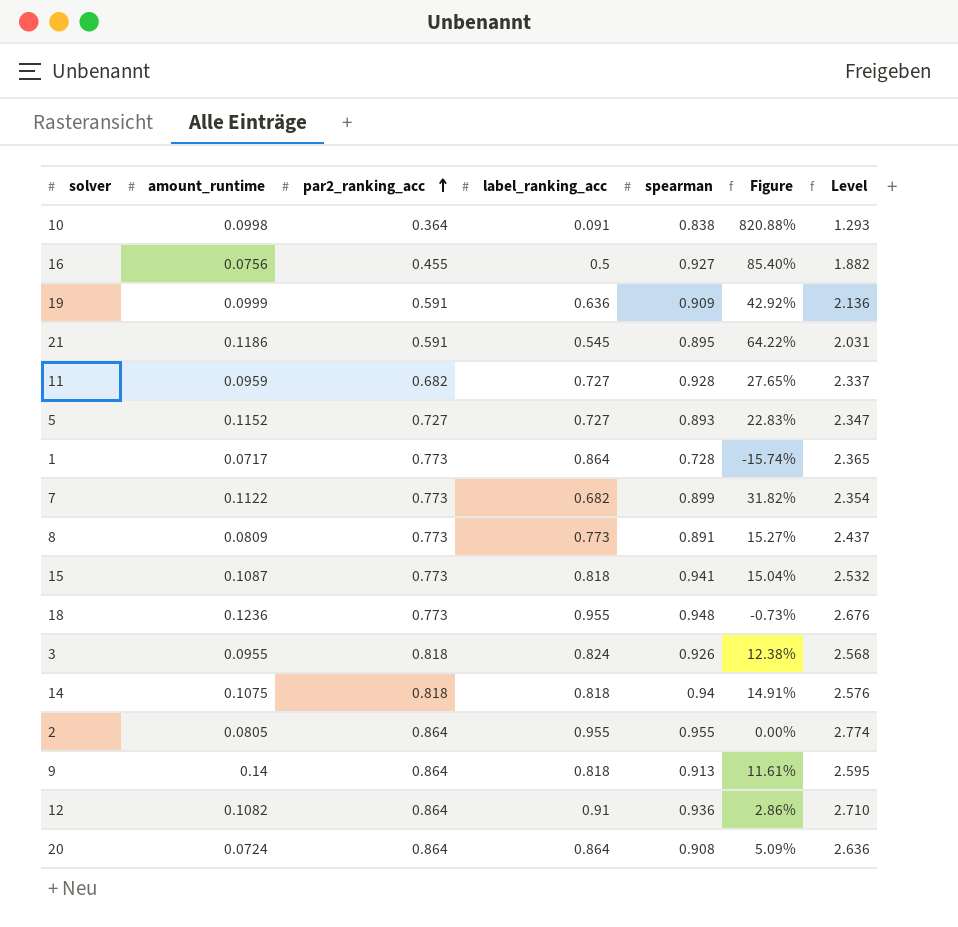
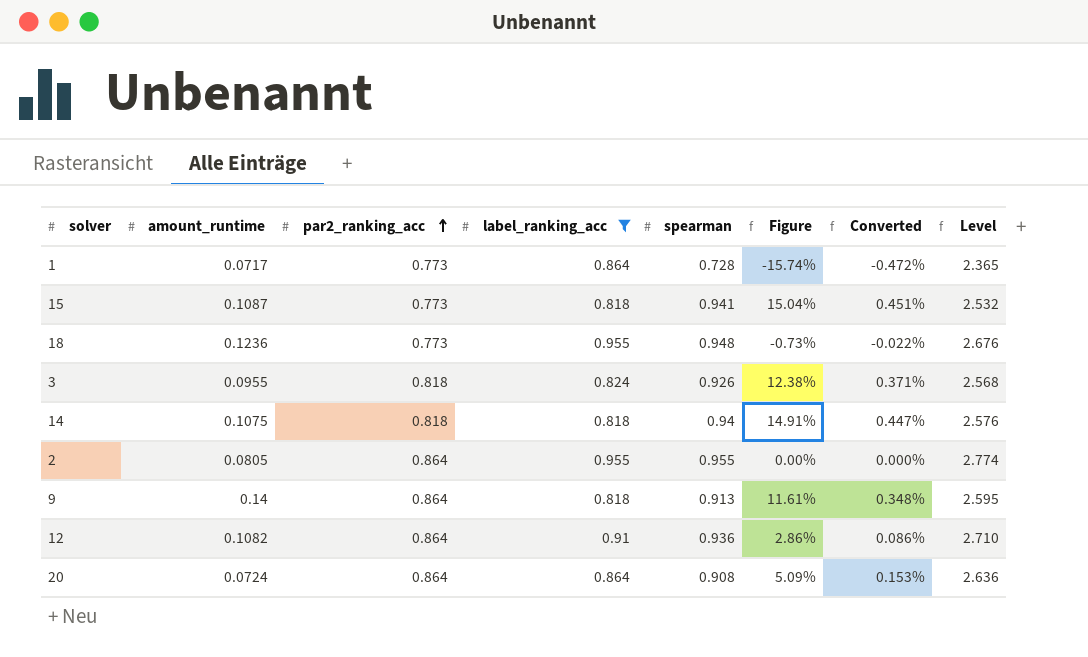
filter: none -> label_ranking_acc >= 0.818
column Converted | formula: none -> [Figure] * 0.03

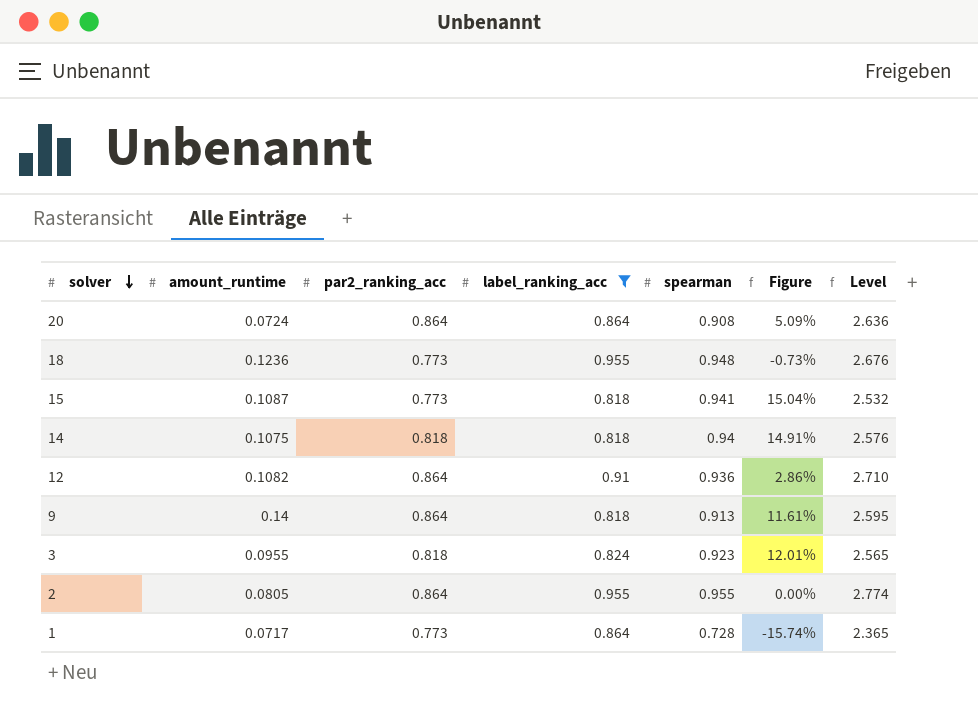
row order: par2_ranking_acc ascending -> solver descending
column Converted | formula: [Figure] * 0.03 -> none
3 | spearman: 0.926 -> 0.923
3 | Figure: 12.38% -> 12.01%
3 | Level: 2.568 -> 2.565

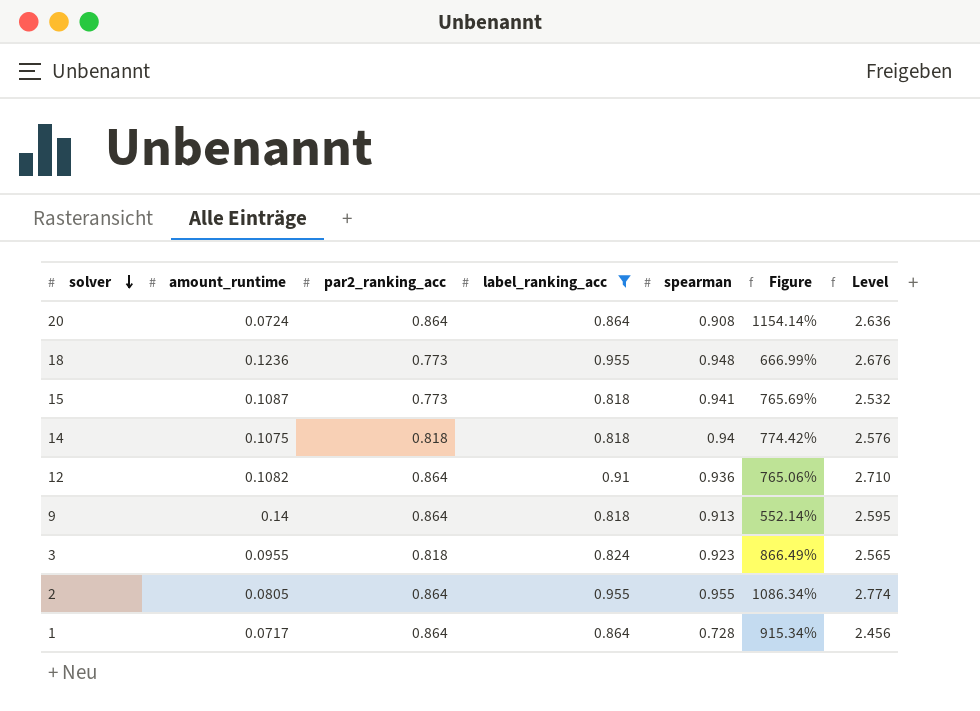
column Figure | formula: ([spearman] - [label_ranking_acc]) / [label_ranking_acc] -> ([spearman] - [amount_runtime]) / [amount_runtime]
1 | par2_ranking_acc: 0.773 -> 0.864
1 | Level: 2.365 -> 2.456

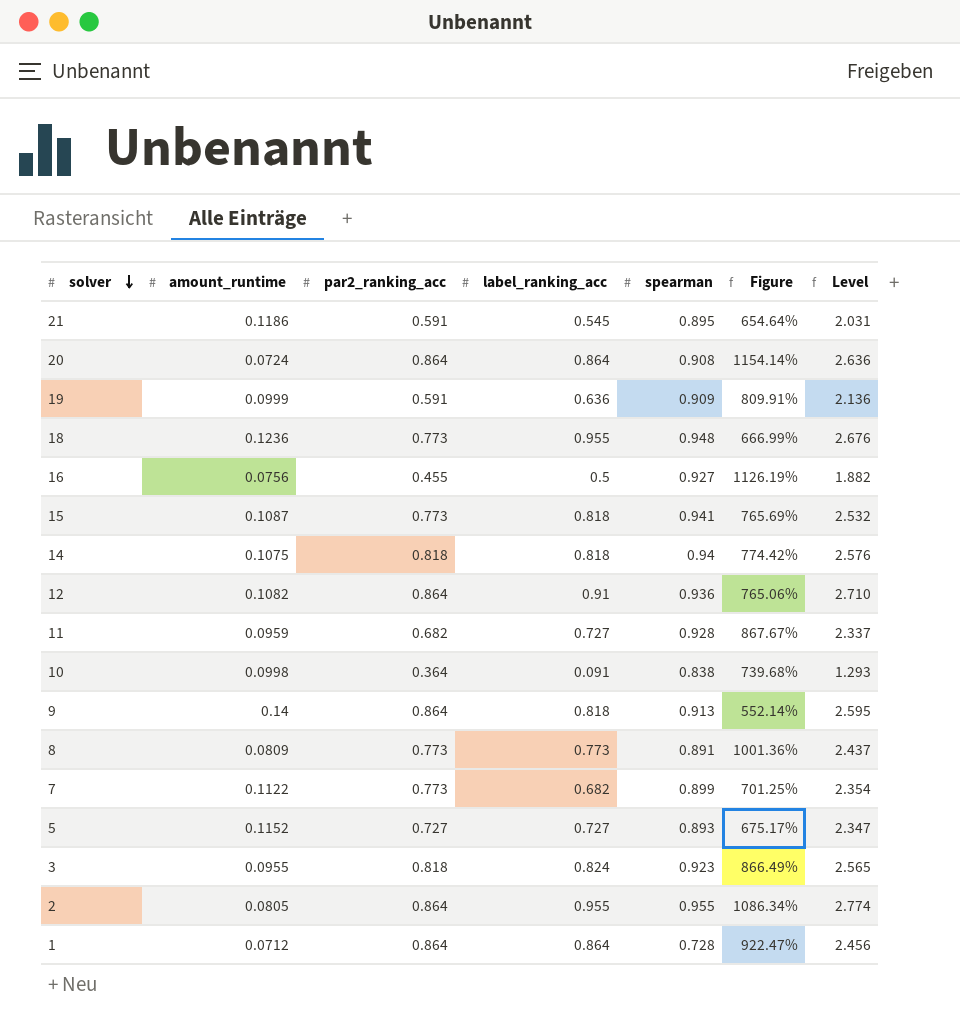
filter: label_ranking_acc >= 0.818 -> none
1 | amount_runtime: 0.0717 -> 0.0712
1 | Figure: 915.34% -> 922.47%

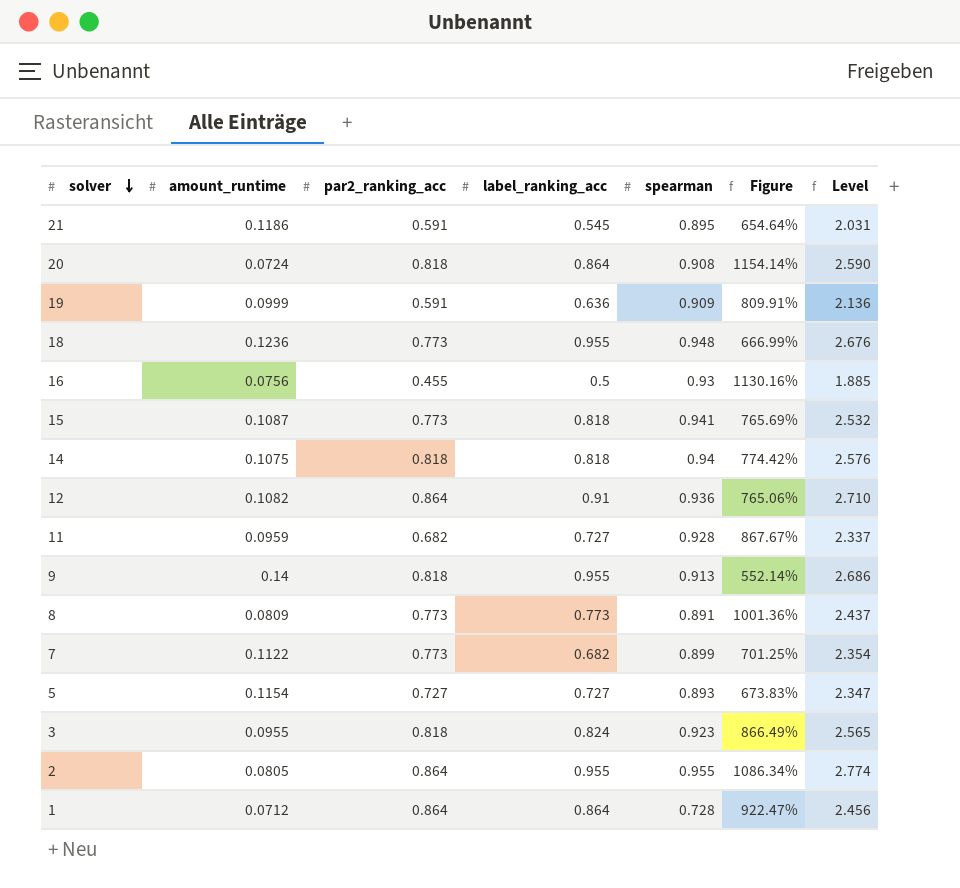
row 10: 0.0998 | 0.364 | 0.091 | 0.838 | 739.68% | 1.293 -> none
20 | par2_ranking_acc: 0.864 -> 0.818
20 | Level: 2.636 -> 2.590
16 | spearman: 0.927 -> 0.93
16 | Figure: 1126.19% -> 1130.16%
16 | Level: 1.882 -> 1.885
9 | par2_ranking_acc: 0.864 -> 0.818
9 | label_ranking_acc: 0.818 -> 0.955
9 | Level: 2.595 -> 2.686
5 | amount_runtime: 0.1152 -> 0.1154
5 | Figure: 675.17% -> 673.83%

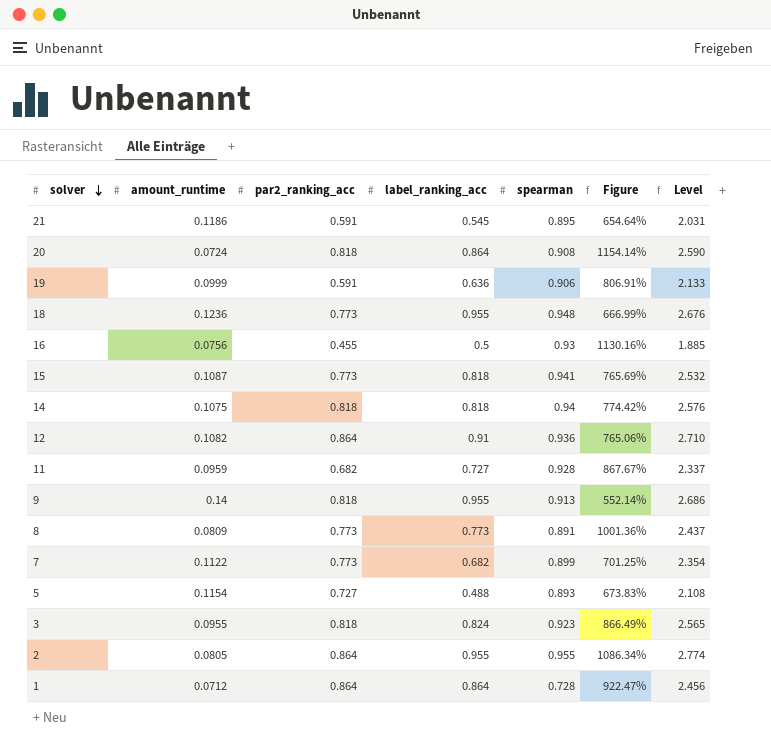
19 | spearman: 0.909 -> 0.906
19 | Figure: 809.91% -> 806.91%
19 | Level: 2.136 -> 2.133
5 | label_ranking_acc: 0.727 -> 0.488
5 | Level: 2.347 -> 2.108

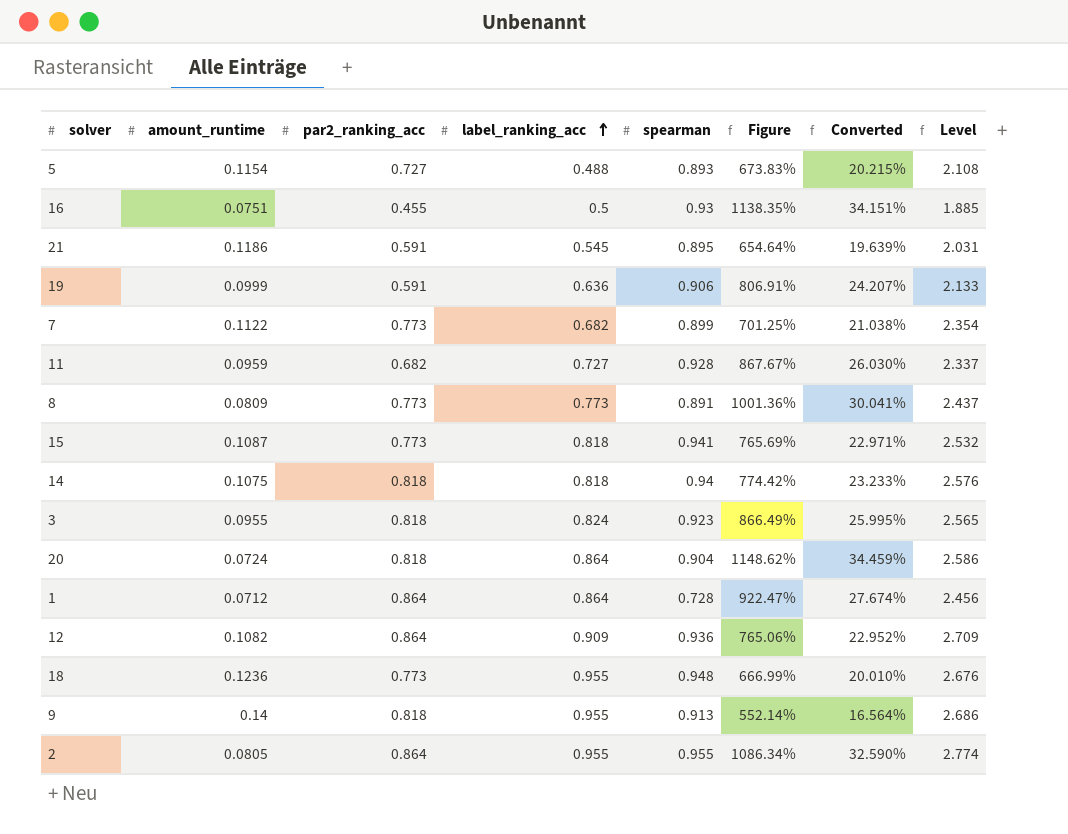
row order: solver descending -> label_ranking_acc ascending
column Converted | formula: none -> [Figure] * 0.03
16 | amount_runtime: 0.0756 -> 0.0751
16 | Figure: 1130.16% -> 1138.35%
20 | spearman: 0.908 -> 0.904
20 | Figure: 1154.14% -> 1148.62%
20 | Level: 2.590 -> 2.586
12 | label_ranking_acc: 0.91 -> 0.909
12 | Level: 2.710 -> 2.709

